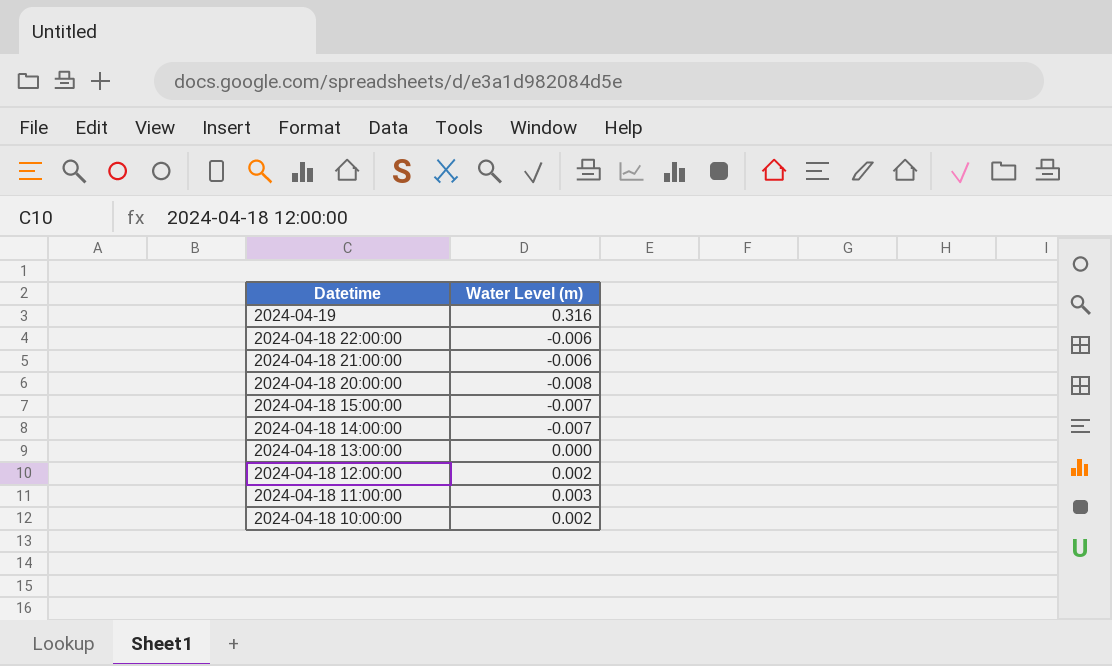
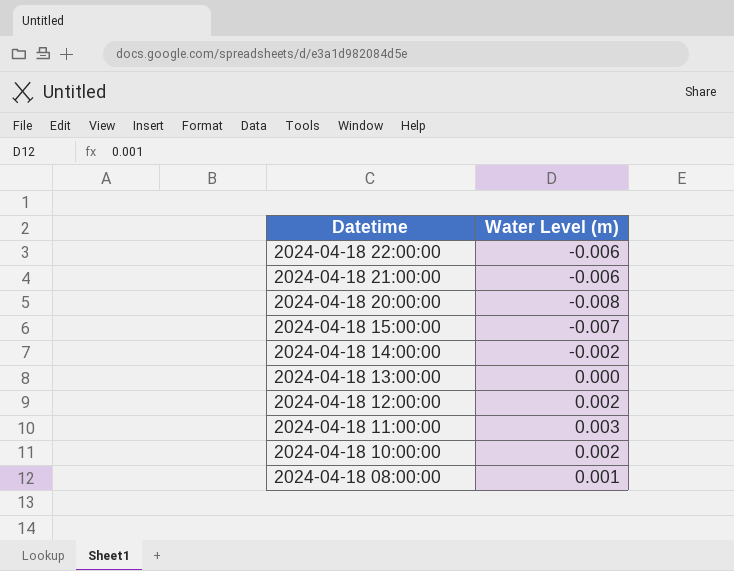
row 2024-04-19: 0.316 -> none
2024-04-18 14:00:00 | Water Level (m): -0.007 -> -0.002
row 2024-04-18 08:00:00: none -> 0.001

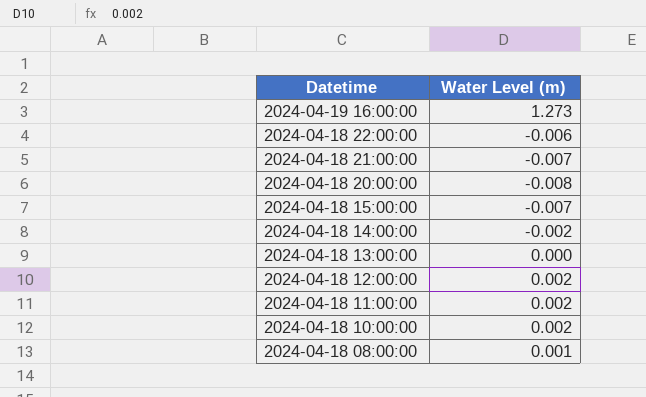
row 2024-04-19 16:00:00: none -> 1.273
2024-04-18 21:00:00 | Water Level (m): -0.006 -> -0.007
2024-04-18 11:00:00 | Water Level (m): 0.003 -> 0.002

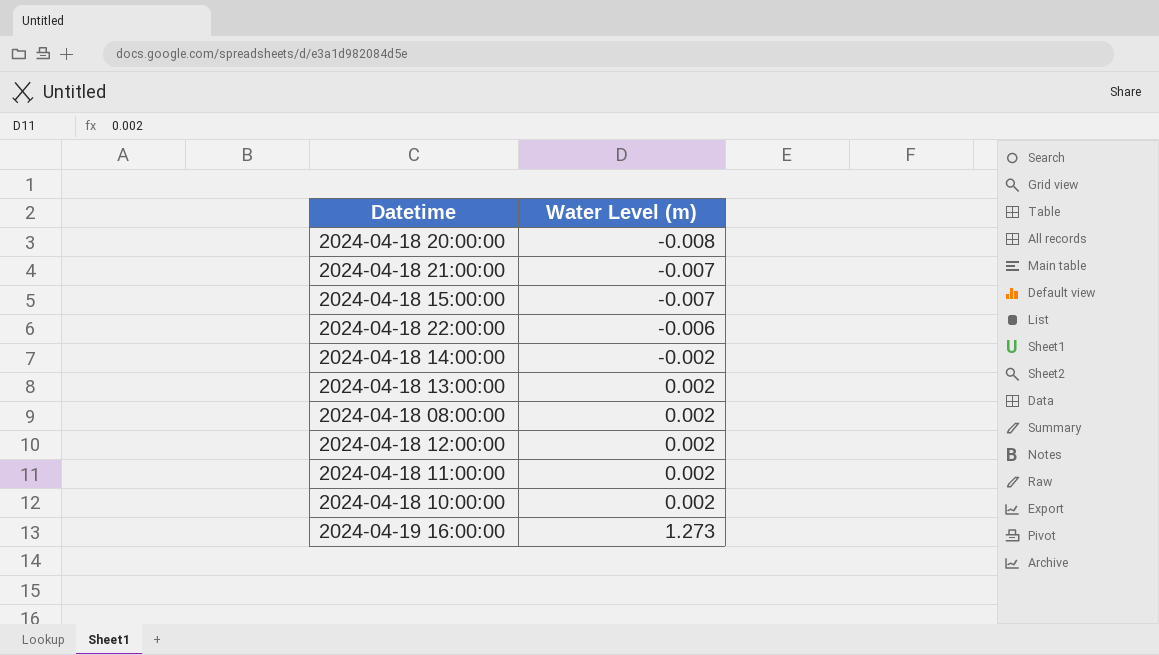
row order: Datetime descending -> Water Level (m) ascending
2024-04-18 13:00:00 | Water Level (m): 0.000 -> 0.002
2024-04-18 08:00:00 | Water Level (m): 0.001 -> 0.002

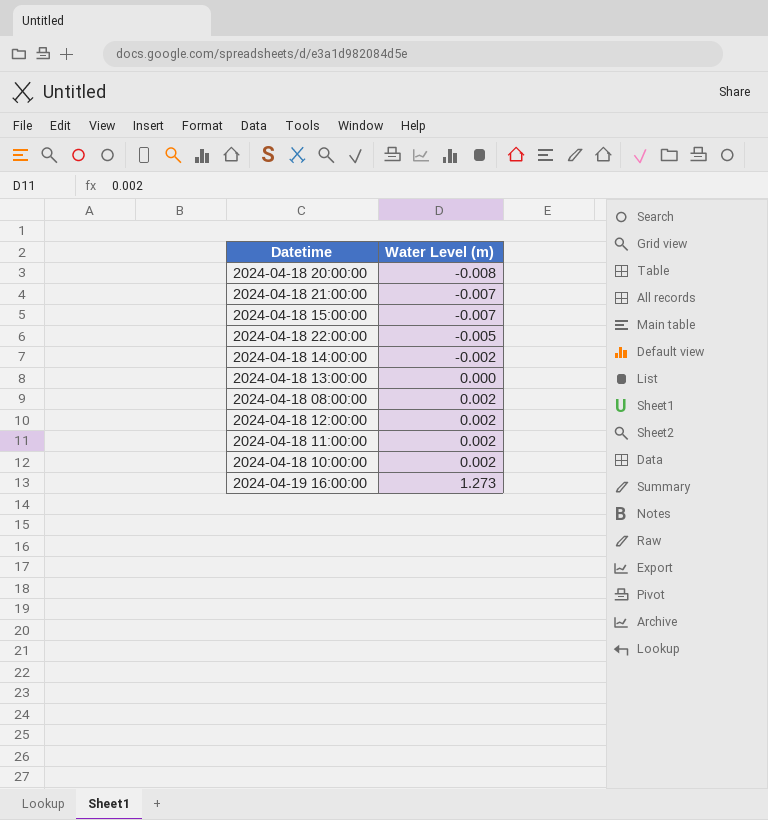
2024-04-18 22:00:00 | Water Level (m): -0.006 -> -0.005
2024-04-18 13:00:00 | Water Level (m): 0.002 -> 0.000

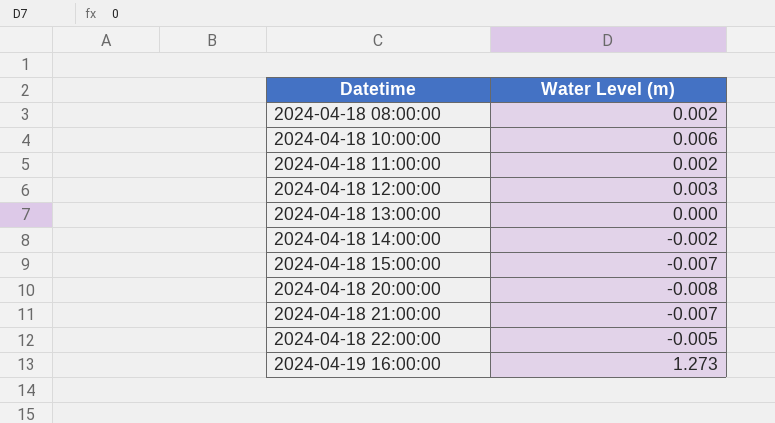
row order: Water Level (m) ascending -> Datetime ascending
2024-04-18 10:00:00 | Water Level (m): 0.002 -> 0.006
2024-04-18 12:00:00 | Water Level (m): 0.002 -> 0.003

